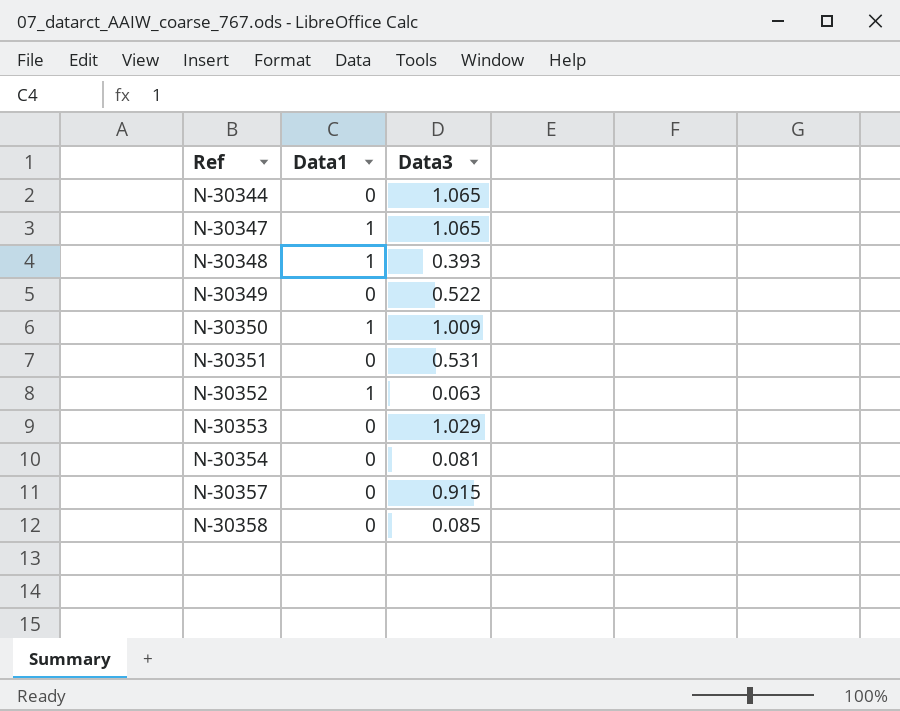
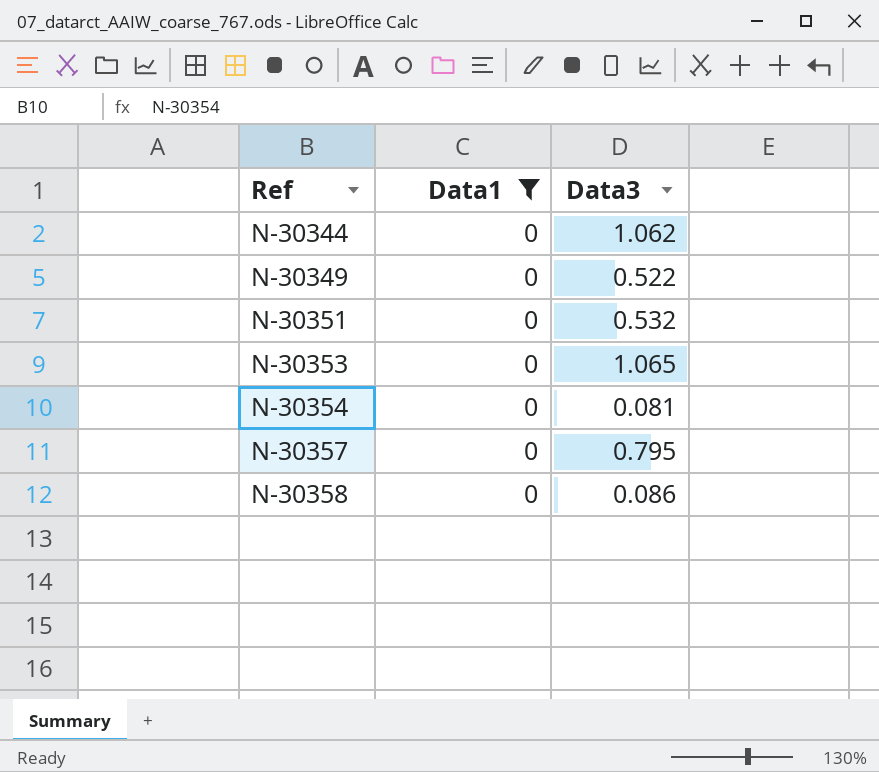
filter: none -> Data1 = 0
N-30344 | Data3: 1.065 -> 1.062
N-30351 | Data3: 0.531 -> 0.532
N-30353 | Data3: 1.029 -> 1.065
N-30357 | Data3: 0.915 -> 0.795
N-30358 | Data3: 0.085 -> 0.086

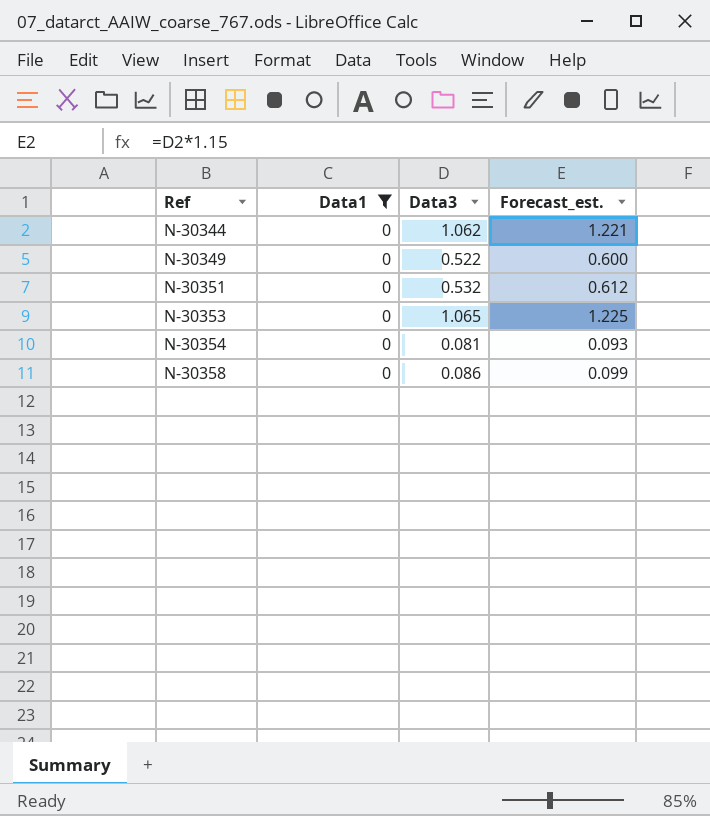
column Forecast_est. | formula: none -> [Data3] * 1.15
row N-30357: 0 | 0.795 -> none

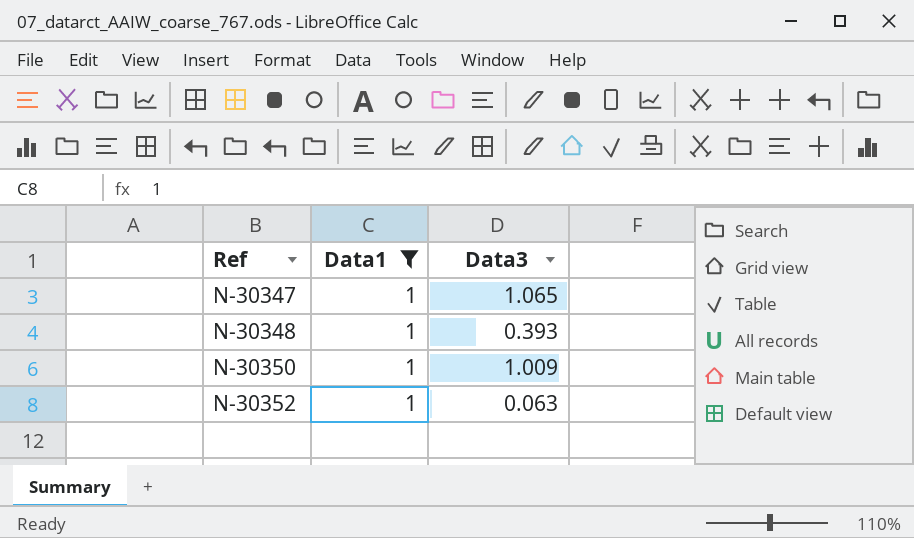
filter: Data1 = 0 -> Data1 = 1
column Forecast_est. | formula: [Data3] * 1.15 -> none

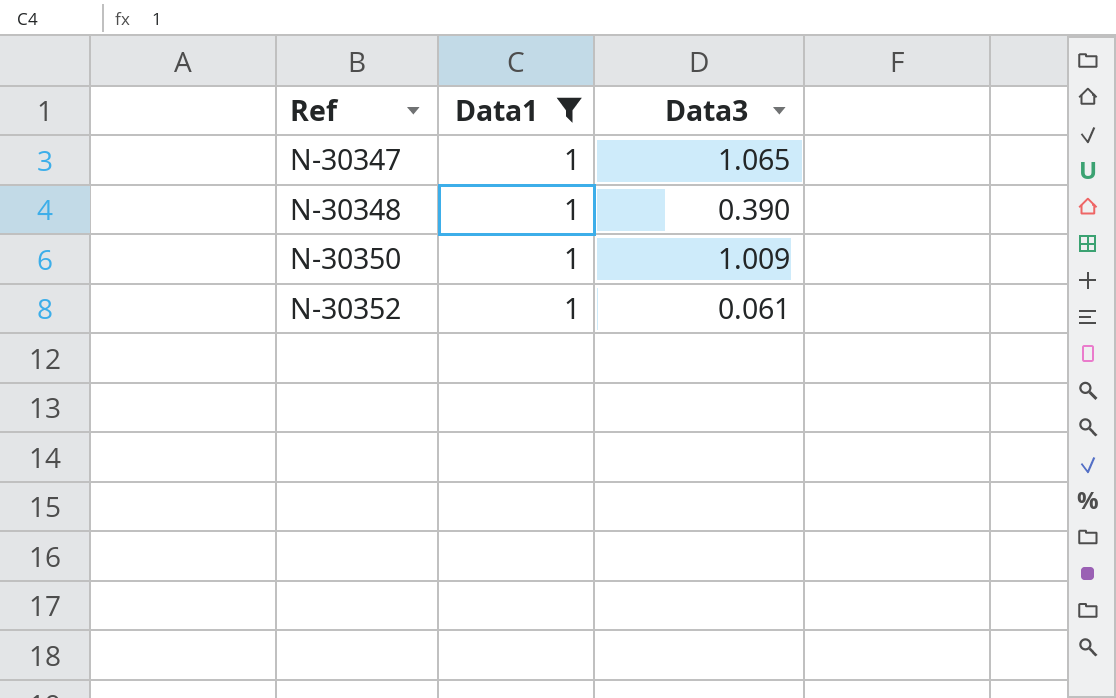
N-30348 | Data3: 0.393 -> 0.390
N-30352 | Data3: 0.063 -> 0.061

